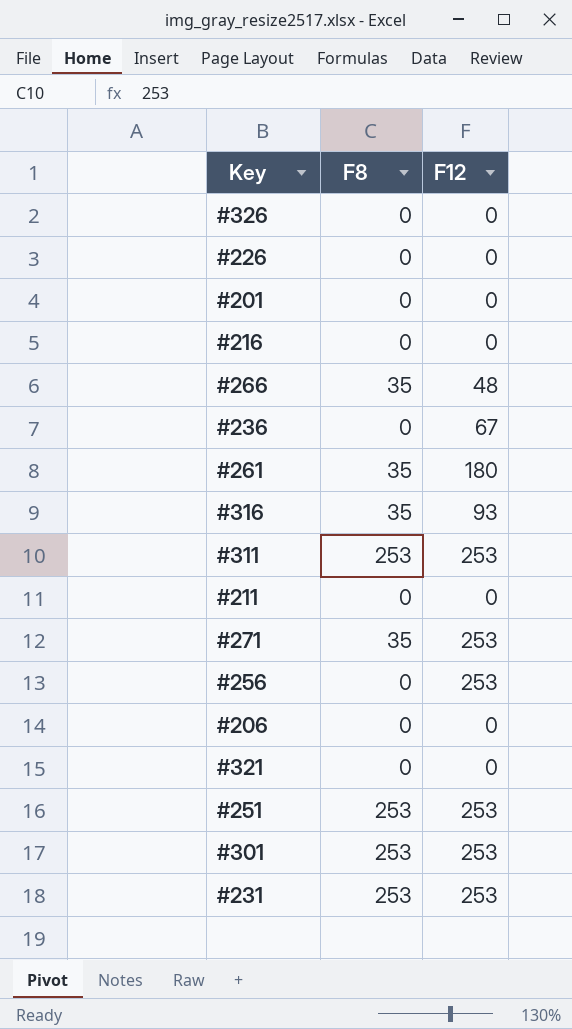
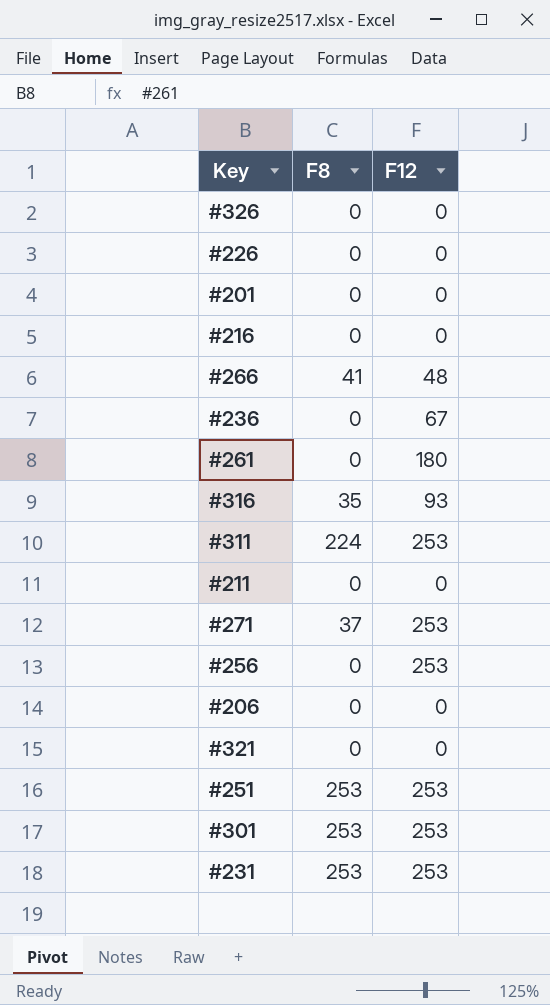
#266 | F8: 35 -> 41
#261 | F8: 35 -> 0
#311 | F8: 253 -> 224
#271 | F8: 35 -> 37

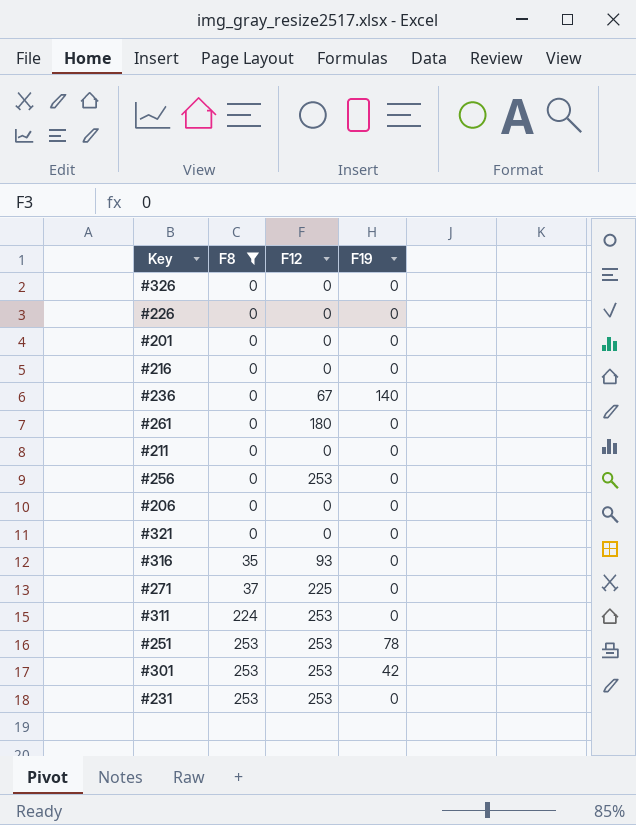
filter: none -> F8 != 41
row order: none -> F8 ascending
column F19 | position: none -> 4
#271 | F12: 253 -> 225

